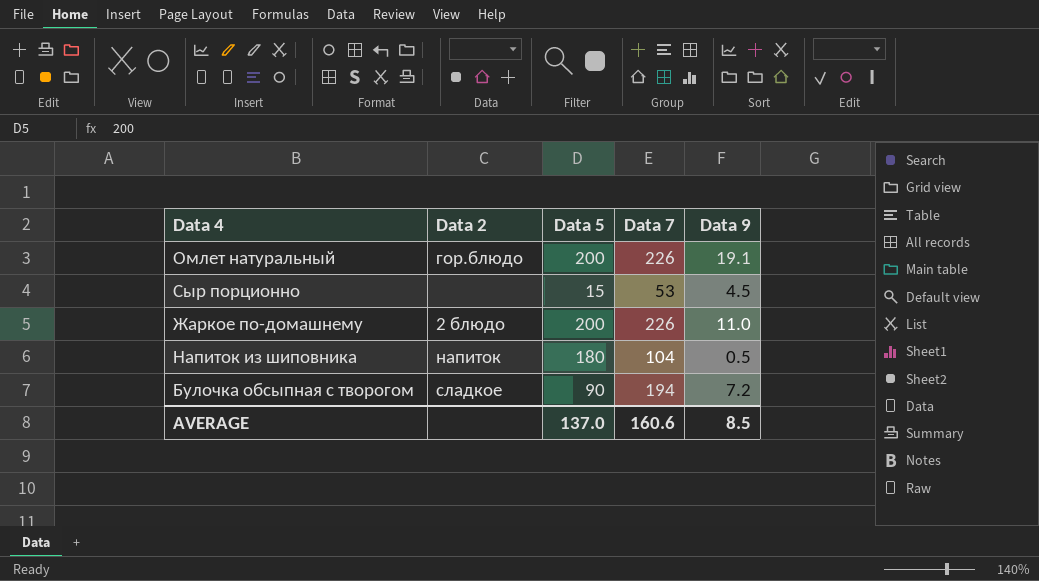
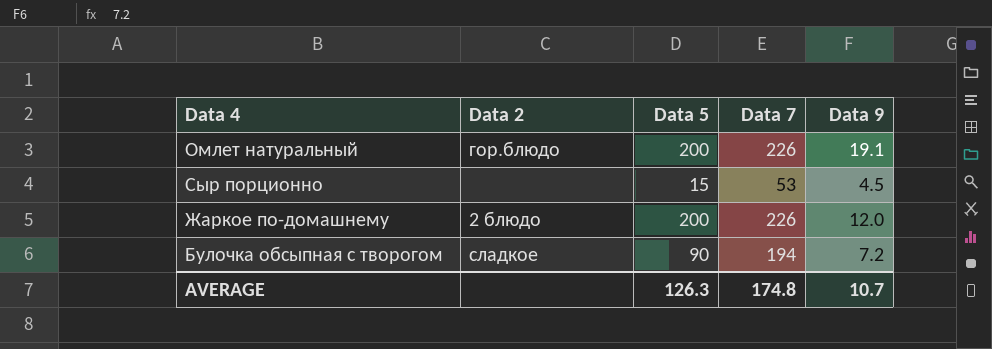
row Напиток из шиповника: напиток | 180 | 104 | 0.5 -> none
Жаркое по-домашнему | Data 9: 11.0 -> 12.0
AVERAGE | Data 5: 137.0 -> 126.3
AVERAGE | Data 7: 160.6 -> 174.8
AVERAGE | Data 9: 8.5 -> 10.7

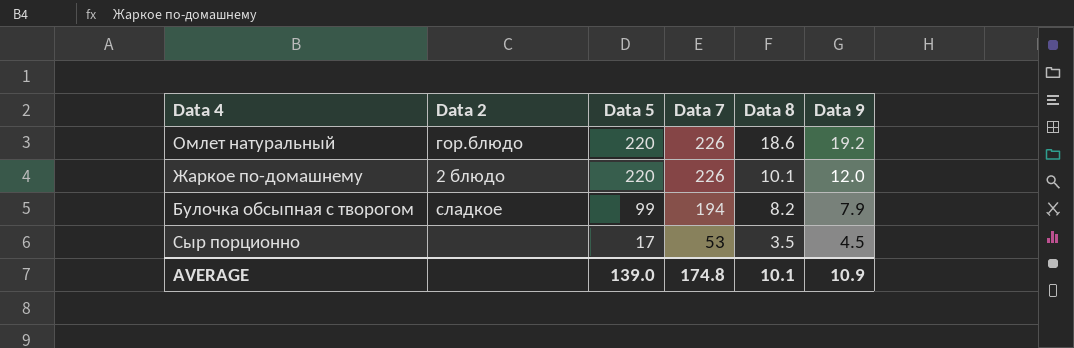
row order: none -> Data 5 descending
column Data 8 | position: none -> 5
Омлет натуральный | Data 5: 200 -> 220
Омлет натуральный | Data 9: 19.1 -> 19.2
Жаркое по-домашнему | Data 5: 200 -> 220
Булочка обсыпная с творогом | Data 5: 90 -> 99
Булочка обсыпная с творогом | Data 9: 7.2 -> 7.9
Сыр порционно | Data 5: 15 -> 17
AVERAGE | Data 5: 126.3 -> 139.0
AVERAGE | Data 9: 10.7 -> 10.9

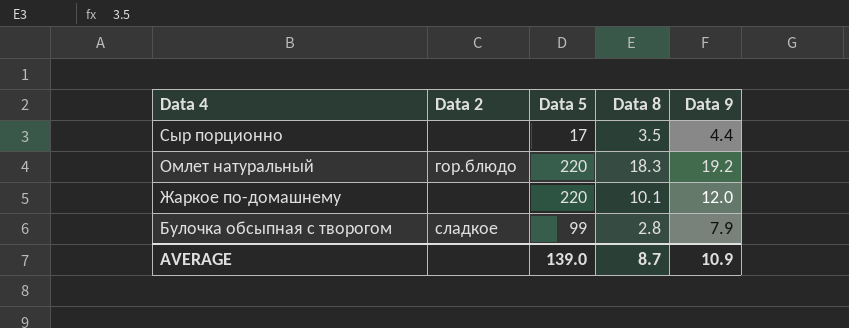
row order: Data 5 descending -> Data 4 descending
column Data 7 | position: 4 -> none
Сыр порционно | Data 9: 4.5 -> 4.4
Омлет натуральный | Data 8: 18.6 -> 18.3
Жаркое по-домашнему | Data 2: 2 блюдо -> none
Булочка обсыпная с творогом | Data 8: 8.2 -> 2.8
AVERAGE | Data 8: 10.1 -> 8.7

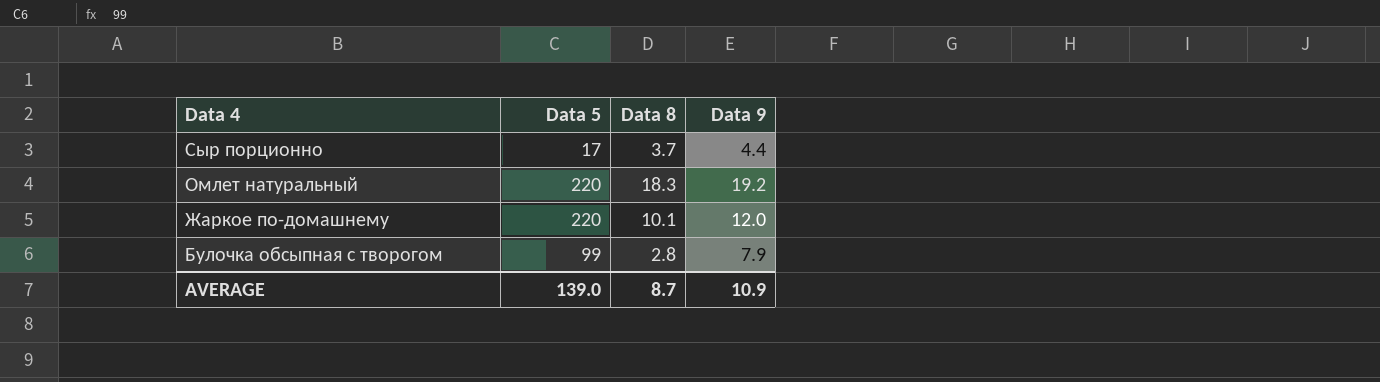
column Data 2 | position: 2 -> none
Сыр порционно | Data 8: 3.5 -> 3.7

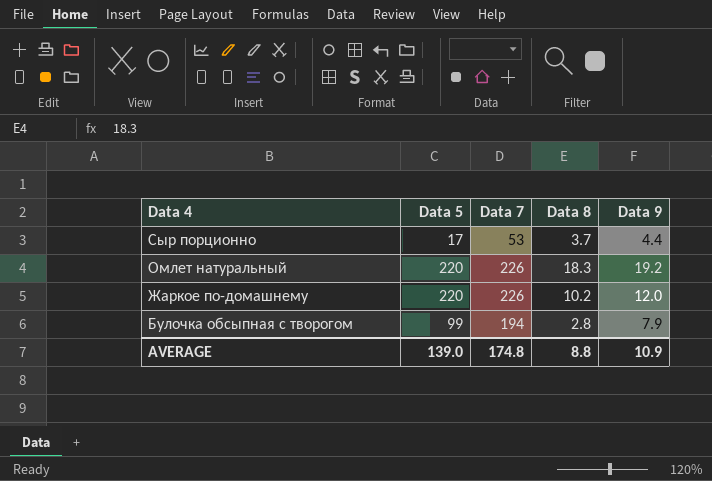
column Data 7 | position: none -> 3
Жаркое по-домашнему | Data 8: 10.1 -> 10.2
AVERAGE | Data 8: 8.7 -> 8.8

